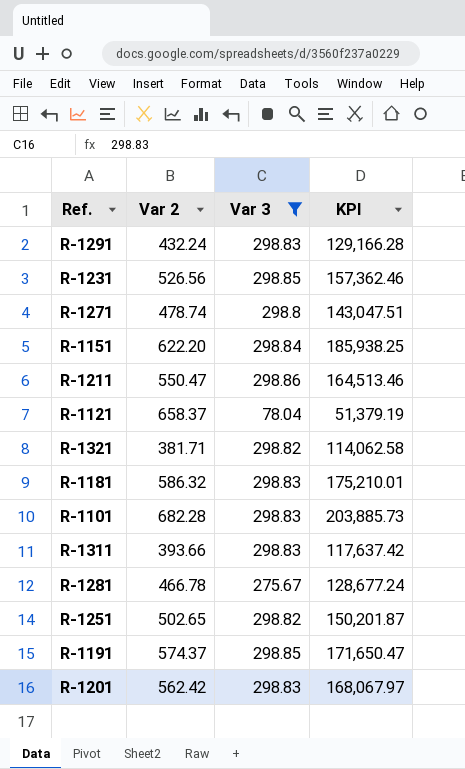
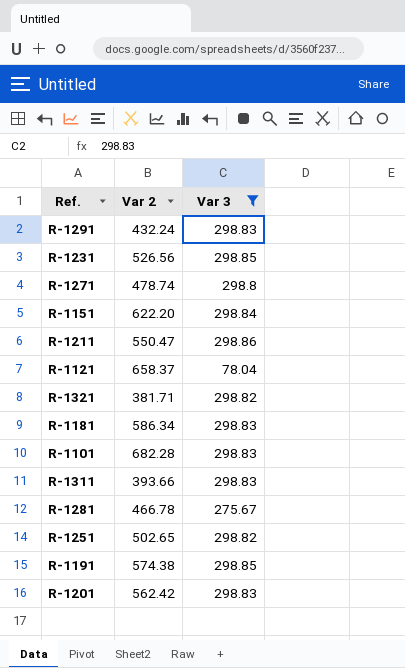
column KPI | formula: [Var 2] * [Var 3] -> none
R-1181 | Var 2: 586.32 -> 586.34
R-1191 | Var 2: 574.37 -> 574.38

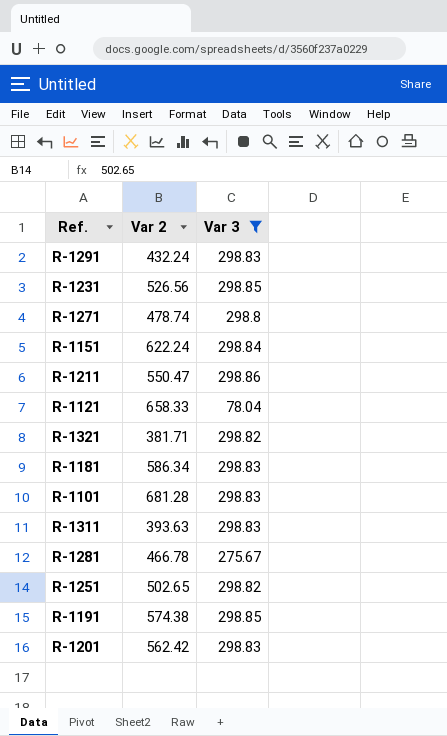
R-1151 | Var 2: 622.20 -> 622.24
R-1121 | Var 2: 658.37 -> 658.33
R-1101 | Var 2: 682.28 -> 681.28
R-1311 | Var 2: 393.66 -> 393.63

